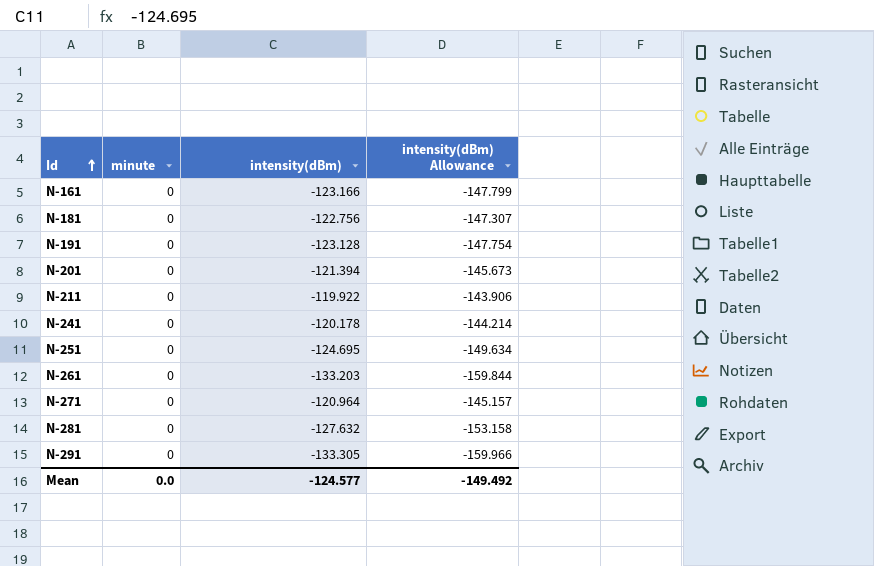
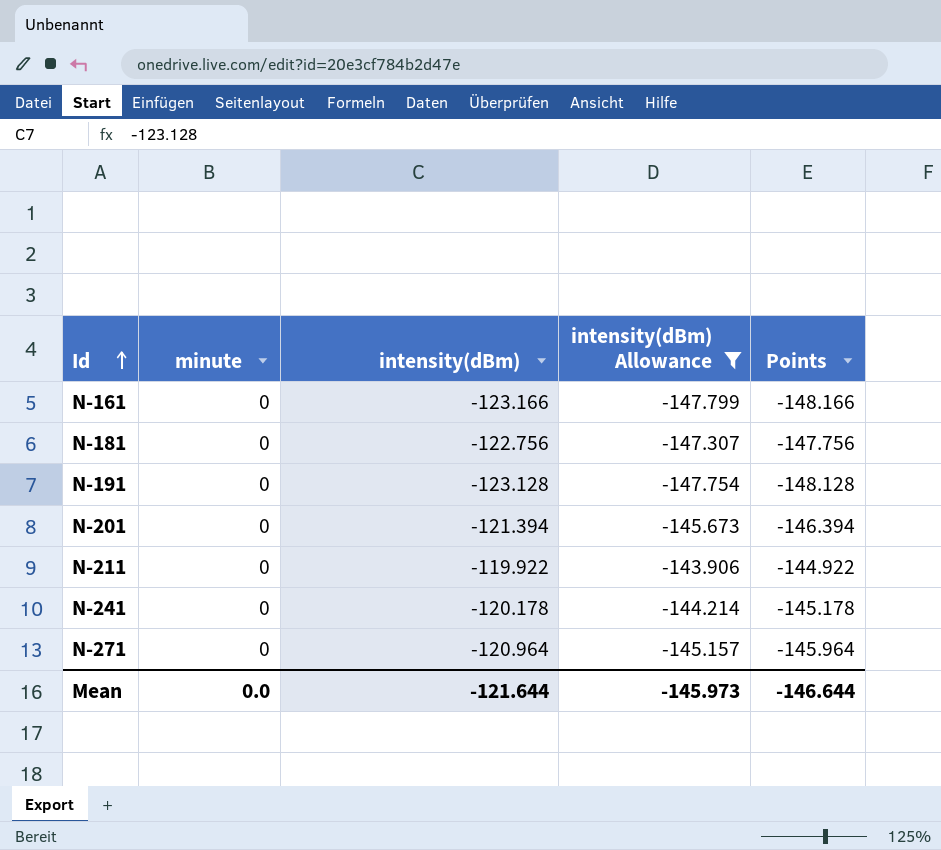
filter: none -> intensity(dBm) Allowance >= -147.799
column Points | formula: none -> [intensity(dBm)] - 25
Mean | intensity(dBm): -124.577 -> -121.644
Mean | intensity(dBm) Allowance: -149.492 -> -145.973

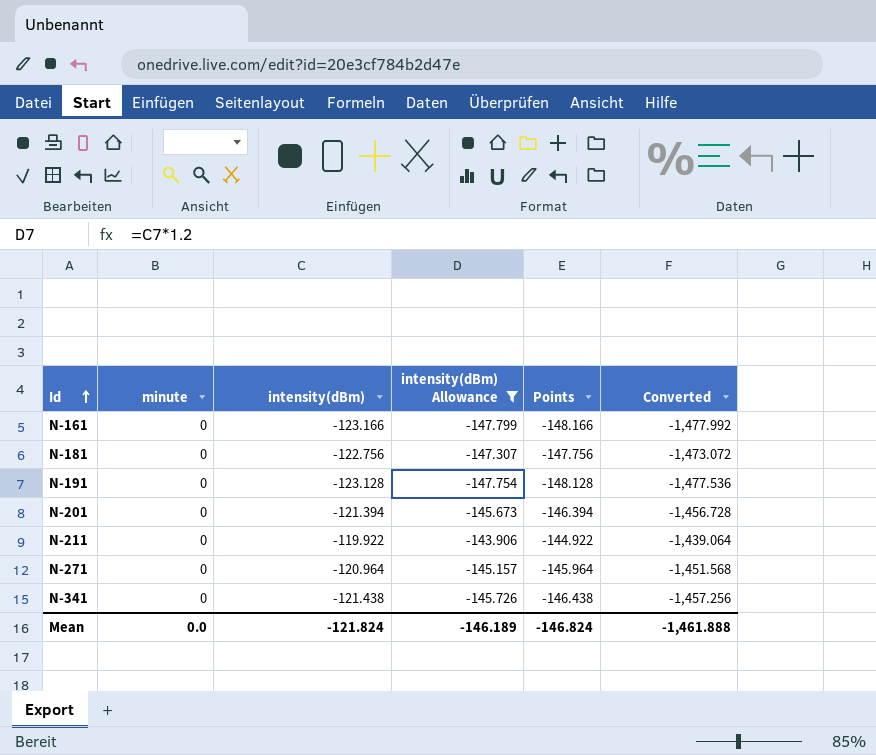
column Converted | formula: none -> [intensity(dBm)] * 12
row N-241: 0 | -120.178 | -144.214 | -145.178 -> none
row N-341: none -> 0 | -121.438 | -145.726 | -146.438 | -1,457.256
Mean | intensity(dBm): -121.644 -> -121.824
Mean | intensity(dBm) Allowance: -145.973 -> -146.189
Mean | Points: -146.644 -> -146.824

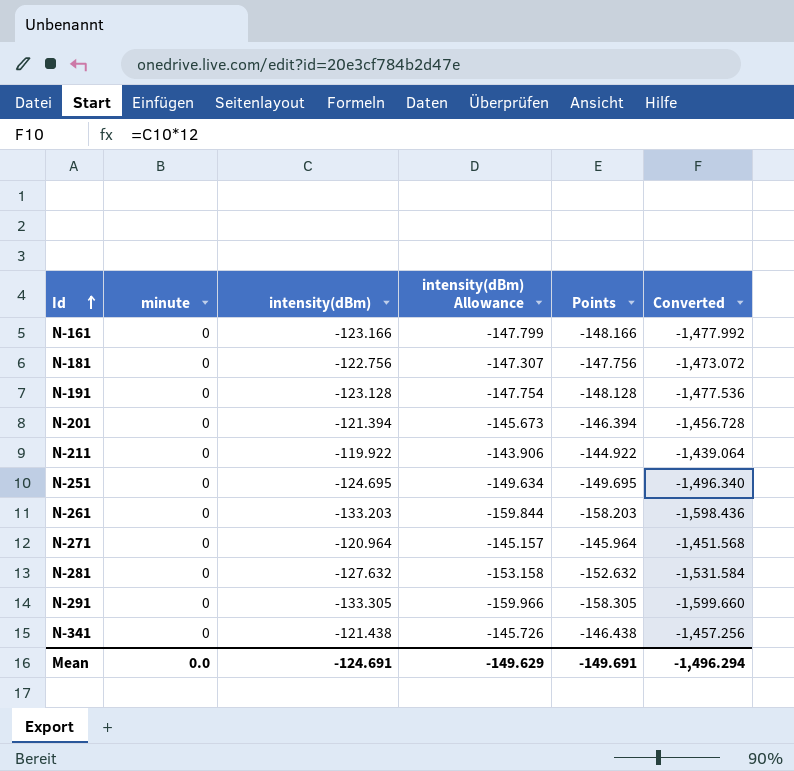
filter: intensity(dBm) Allowance >= -147.799 -> none
Mean | intensity(dBm): -121.824 -> -124.691
Mean | intensity(dBm) Allowance: -146.189 -> -149.629
Mean | Points: -146.824 -> -149.691
Mean | Converted: -1,461.888 -> -1,496.294

